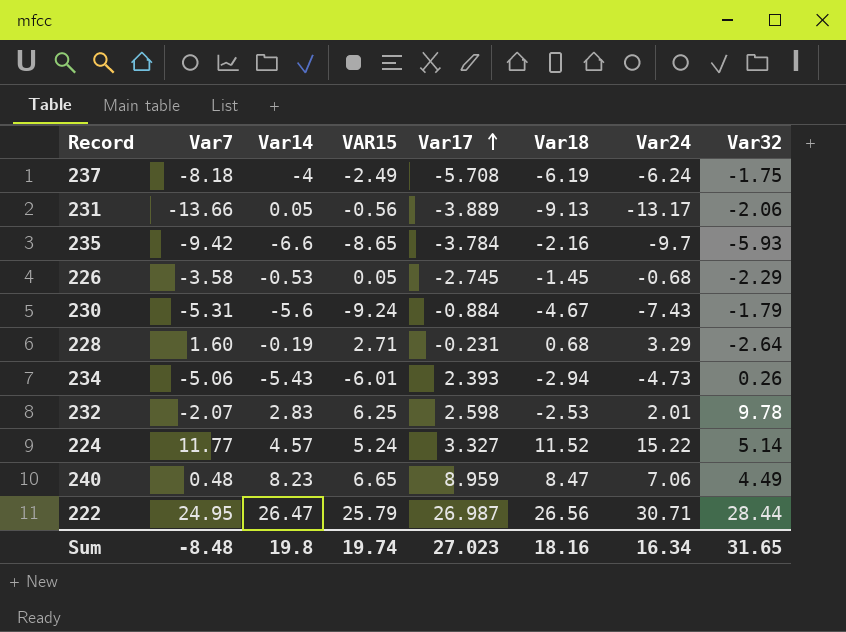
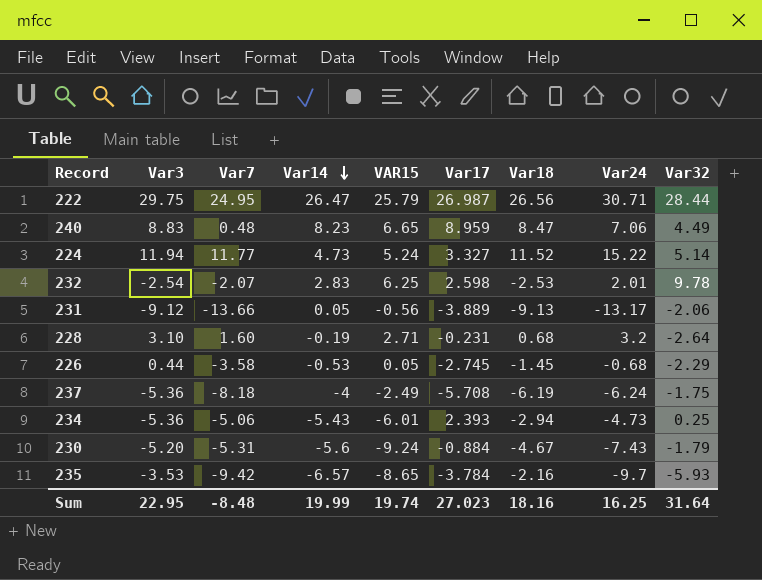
row order: Var17 ascending -> Var14 descending
column Var3 | position: none -> 2
224 | Var14: 4.57 -> 4.73
228 | Var24: 3.29 -> 3.2
234 | Var32: 0.26 -> 0.25
235 | Var14: -6.6 -> -6.57
Sum | Var14: 19.8 -> 19.99
Sum | Var24: 16.34 -> 16.25
Sum | Var32: 31.65 -> 31.64

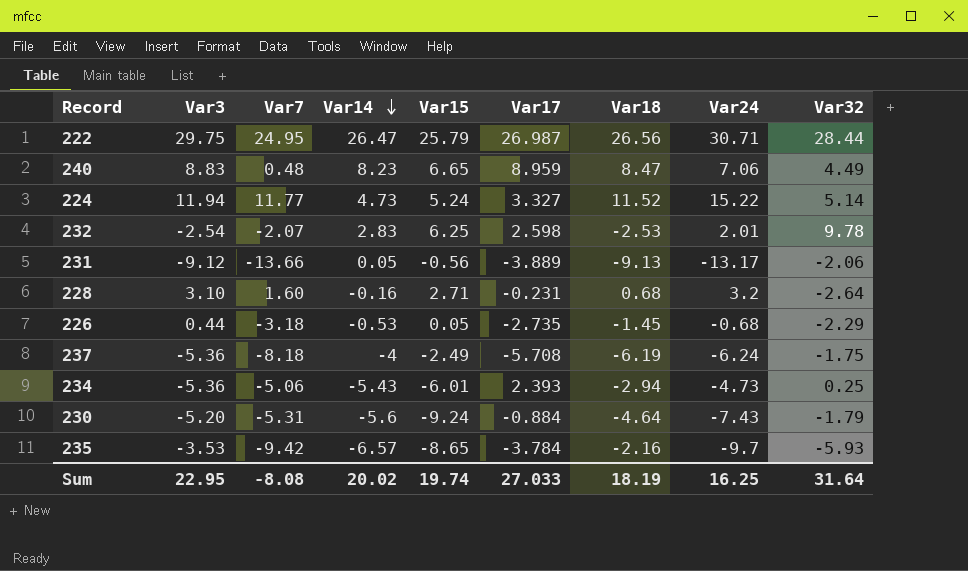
column name: VAR15 -> Var15
228 | Var14: -0.19 -> -0.16
226 | Var7: -3.58 -> -3.18
226 | Var17: -2.745 -> -2.735
230 | Var18: -4.67 -> -4.64
Sum | Var7: -8.48 -> -8.08
Sum | Var14: 19.99 -> 20.02
Sum | Var17: 27.023 -> 27.033
Sum | Var18: 18.16 -> 18.19

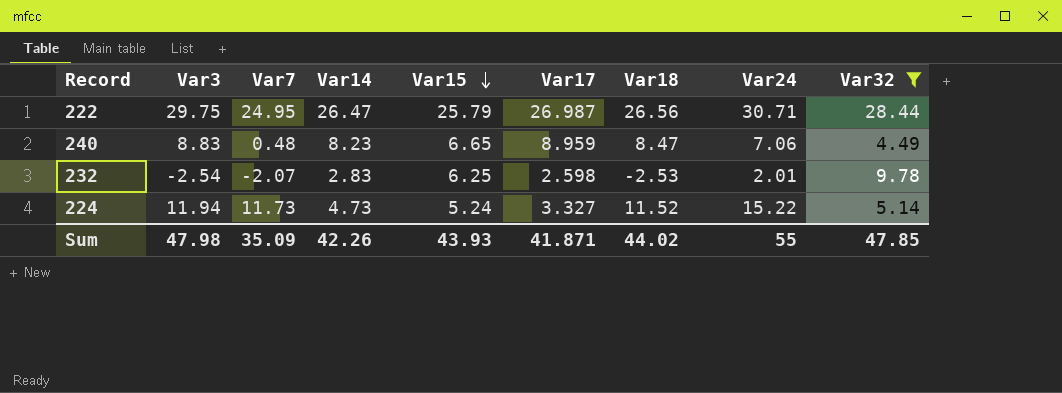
filter: none -> Var32 >= 4.49
row order: Var14 descending -> Var15 descending
224 | Var7: 11.77 -> 11.73
Sum | Var3: 22.95 -> 47.98
Sum | Var7: -8.08 -> 35.09
Sum | Var14: 20.02 -> 42.26
Sum | Var15: 19.74 -> 43.93
Sum | Var17: 27.033 -> 41.871
Sum | Var18: 18.19 -> 44.02
Sum | Var24: 16.25 -> 55
Sum | Var32: 31.64 -> 47.85

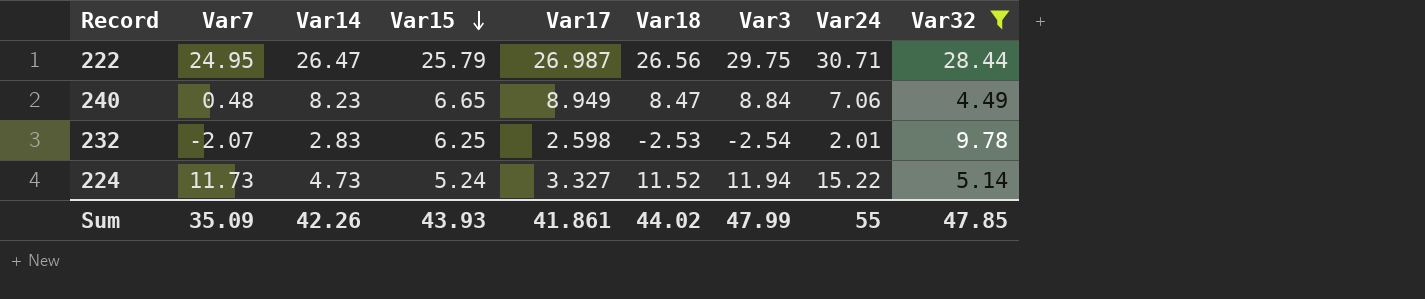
column Var3 | position: 2 -> 7
240 | Var17: 8.959 -> 8.949
240 | Var3: 8.83 -> 8.84
Sum | Var17: 41.871 -> 41.861
Sum | Var3: 47.98 -> 47.99

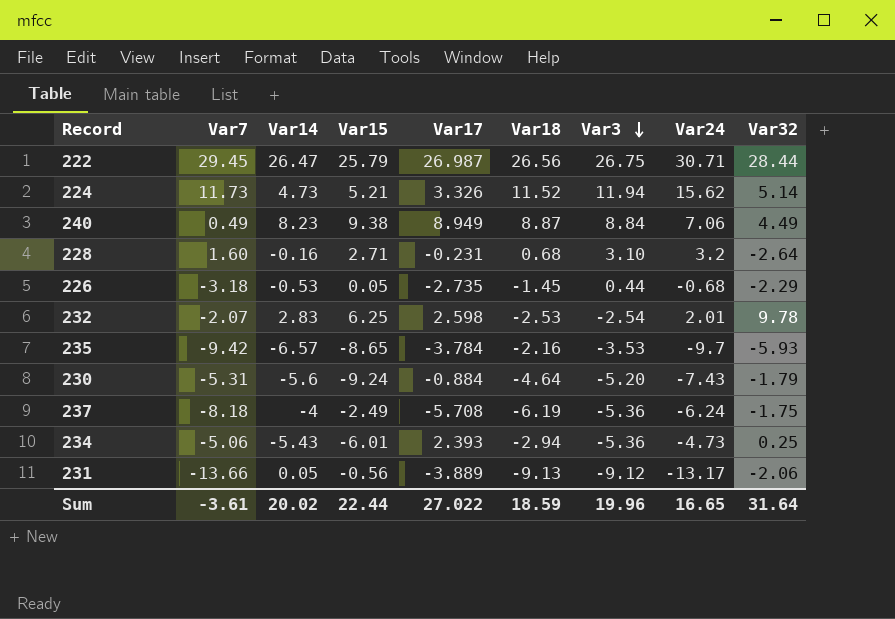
filter: Var32 >= 4.49 -> none
row order: Var15 descending -> Var3 descending
222 | Var7: 24.95 -> 29.45
222 | Var3: 29.75 -> 26.75
224 | Var15: 5.24 -> 5.21
224 | Var17: 3.327 -> 3.326
224 | Var24: 15.22 -> 15.62
240 | Var7: 0.48 -> 0.49
240 | Var15: 6.65 -> 9.38
240 | Var18: 8.47 -> 8.87
Sum | Var7: 35.09 -> -3.61
Sum | Var14: 42.26 -> 20.02
Sum | Var15: 43.93 -> 22.44
Sum | Var17: 41.861 -> 27.022
Sum | Var18: 44.02 -> 18.59
Sum | Var3: 47.99 -> 19.96
Sum | Var24: 55 -> 16.65
Sum | Var32: 47.85 -> 31.64

